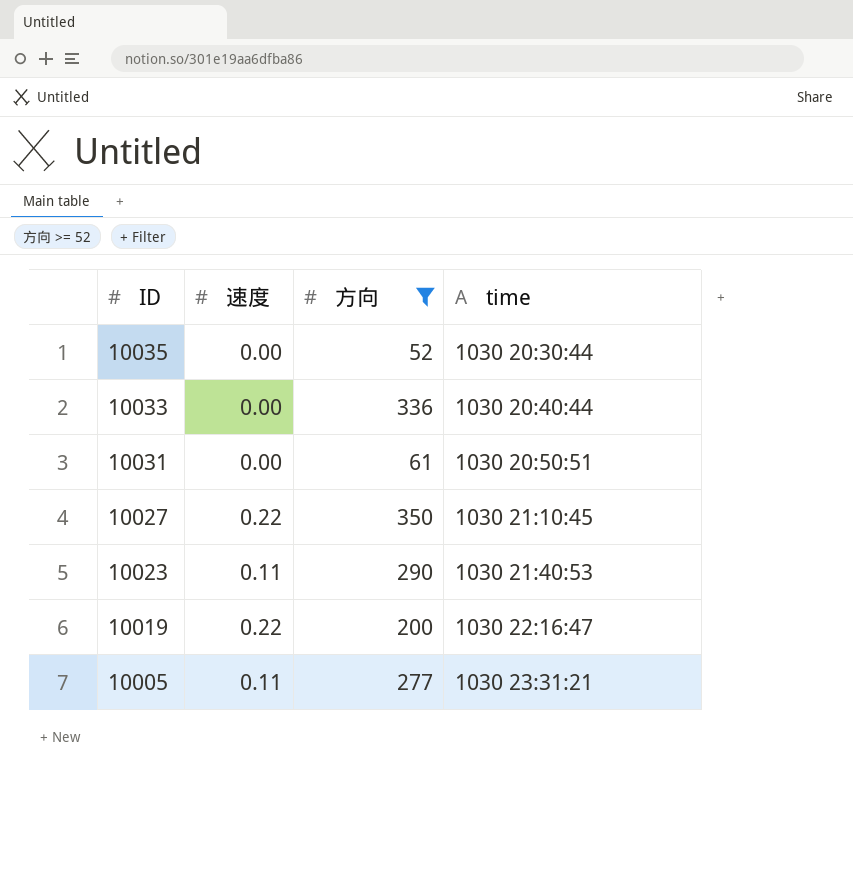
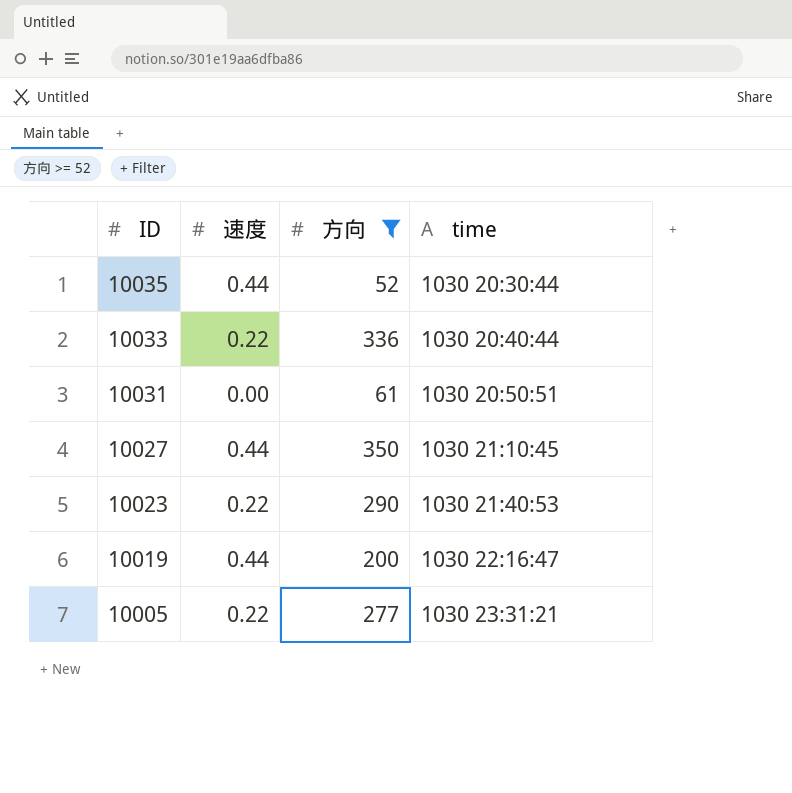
10035 | 速度: 0.00 -> 0.44
10033 | 速度: 0.00 -> 0.22
10027 | 速度: 0.22 -> 0.44
10023 | 速度: 0.11 -> 0.22
10019 | 速度: 0.22 -> 0.44
10005 | 速度: 0.11 -> 0.22

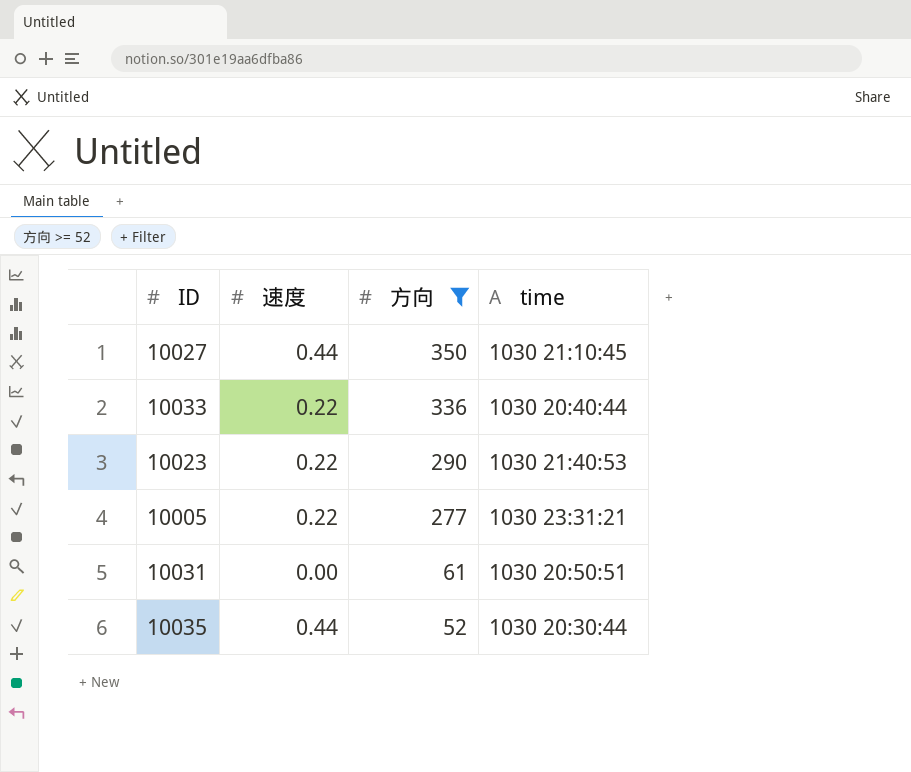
row order: ID descending -> 方向 descending
row 10019: 0.44 | 200 | 1030 22:16:47 -> none

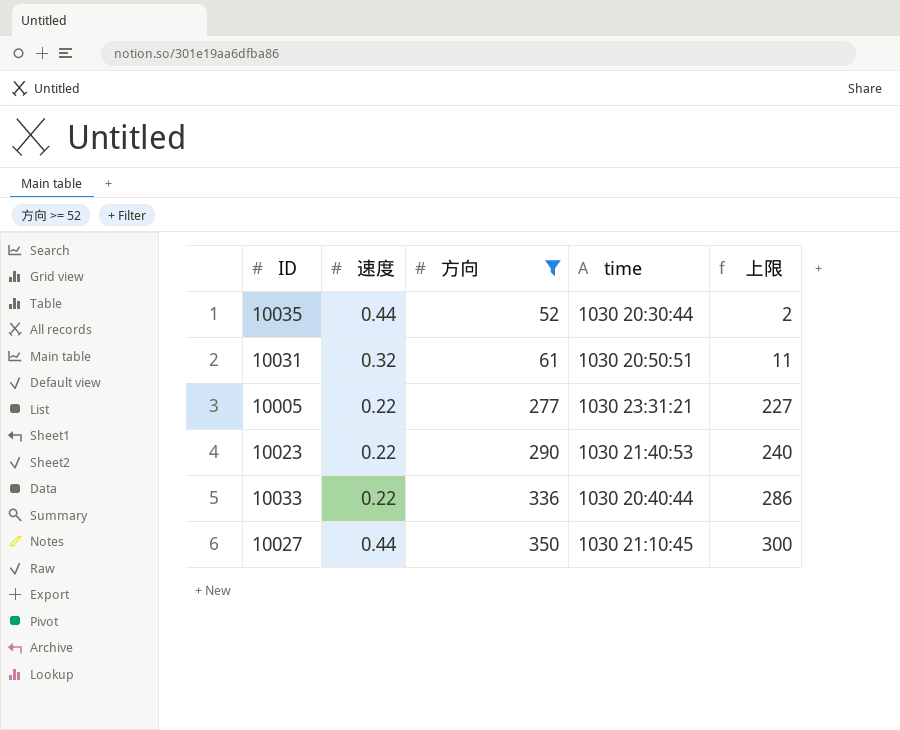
row order: 方向 descending -> 方向 ascending
column 上限 | formula: none -> [方向] - 50
10031 | 速度: 0.00 -> 0.32

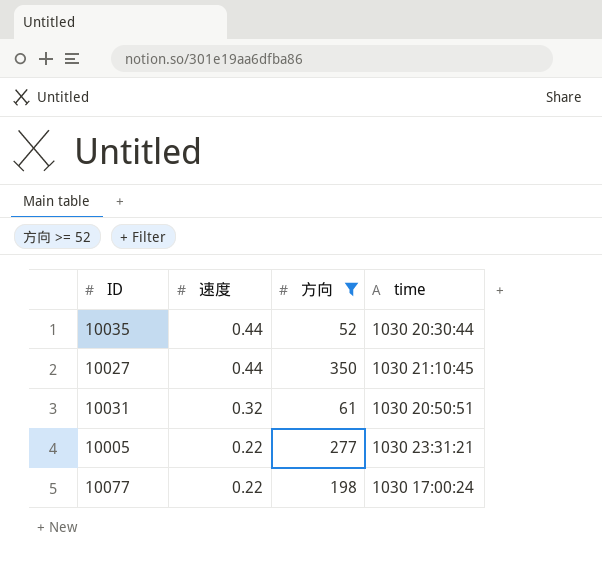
row order: 方向 ascending -> 速度 descending
column 上限 | formula: [方向] - 50 -> none
row 10023: 0.22 | 290 | 1030 21:40:53 | 240 -> none
row 10033: 0.22 | 336 | 1030 20:40:44 | 286 -> none
row 10077: none -> 0.22 | 198 | 1030 17:00:24

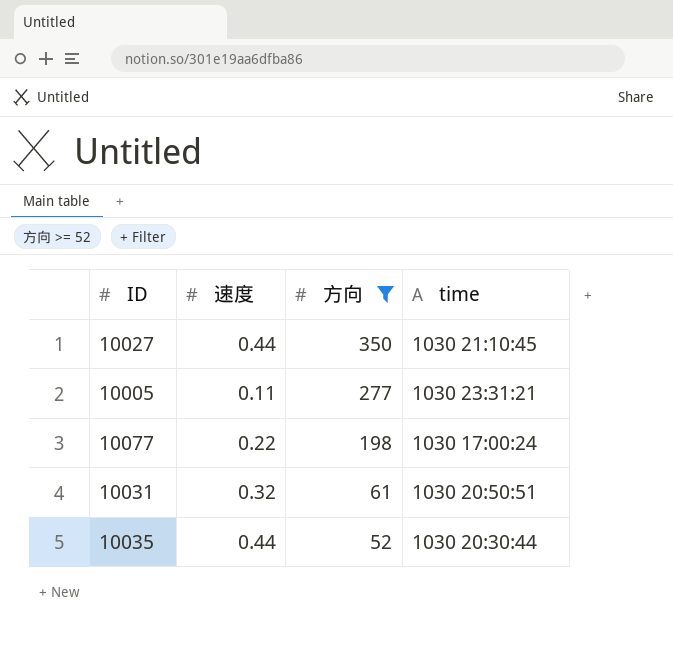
row order: 速度 descending -> 方向 descending
10005 | 速度: 0.22 -> 0.11

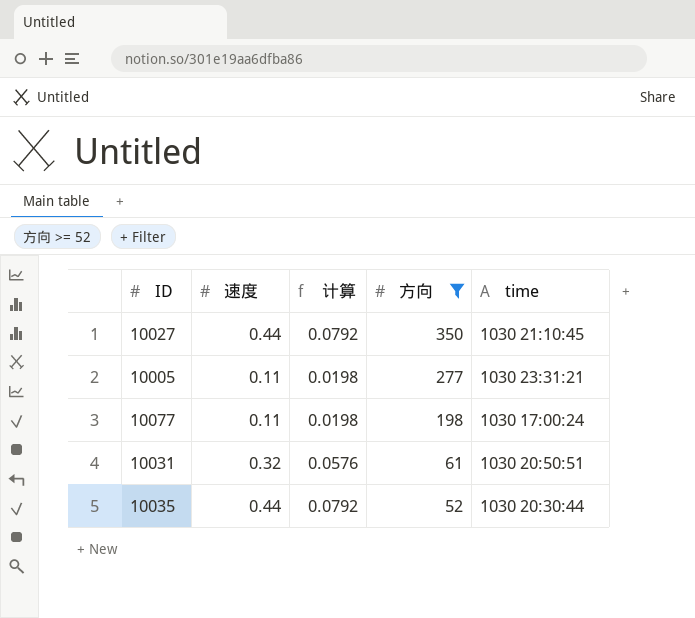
column 计算 | formula: none -> [速度] * 0.18
10077 | 速度: 0.22 -> 0.11

